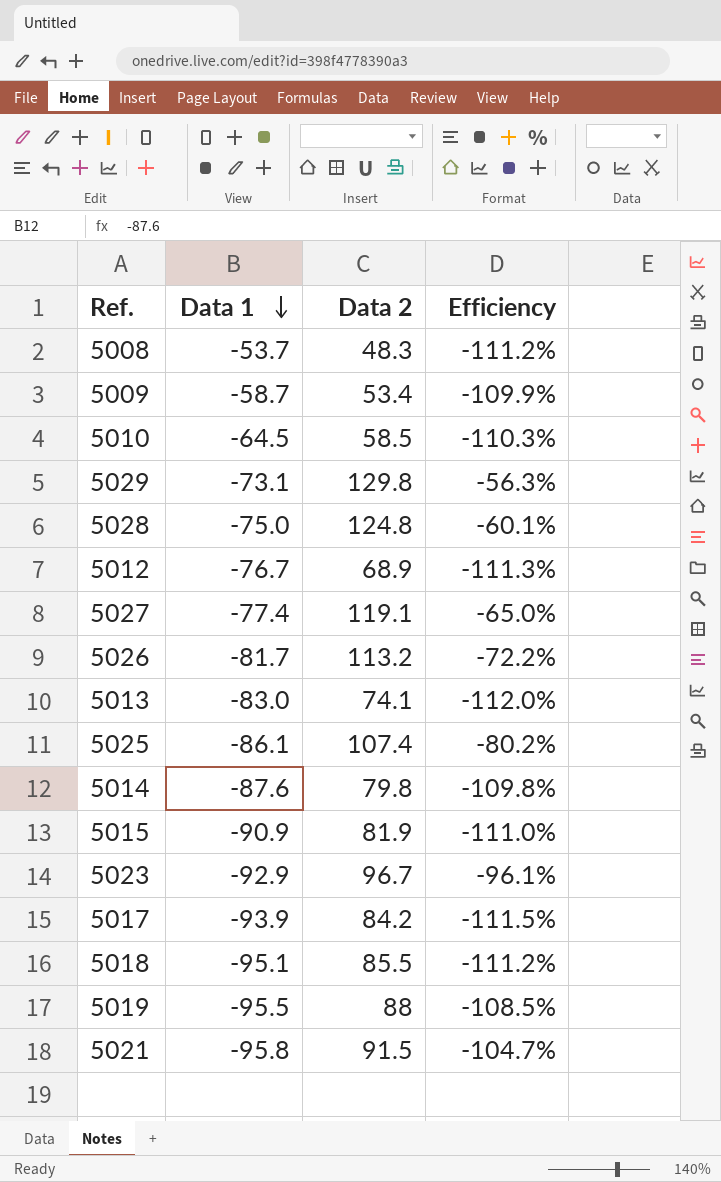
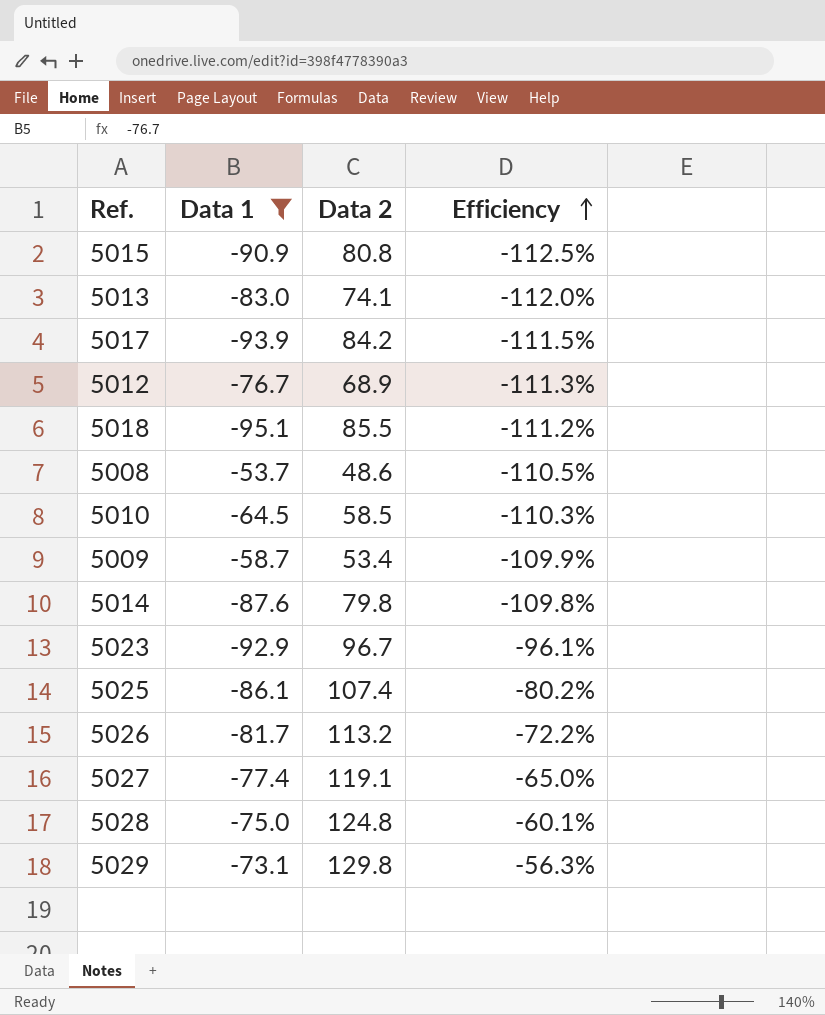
filter: none -> Data 1 >= -95.1
row order: Data 1 descending -> Efficiency ascending
5015 | Data 2: 81.9 -> 80.8
5015 | Efficiency: -111.0% -> -112.5%
5008 | Data 2: 48.3 -> 48.6
5008 | Efficiency: -111.2% -> -110.5%

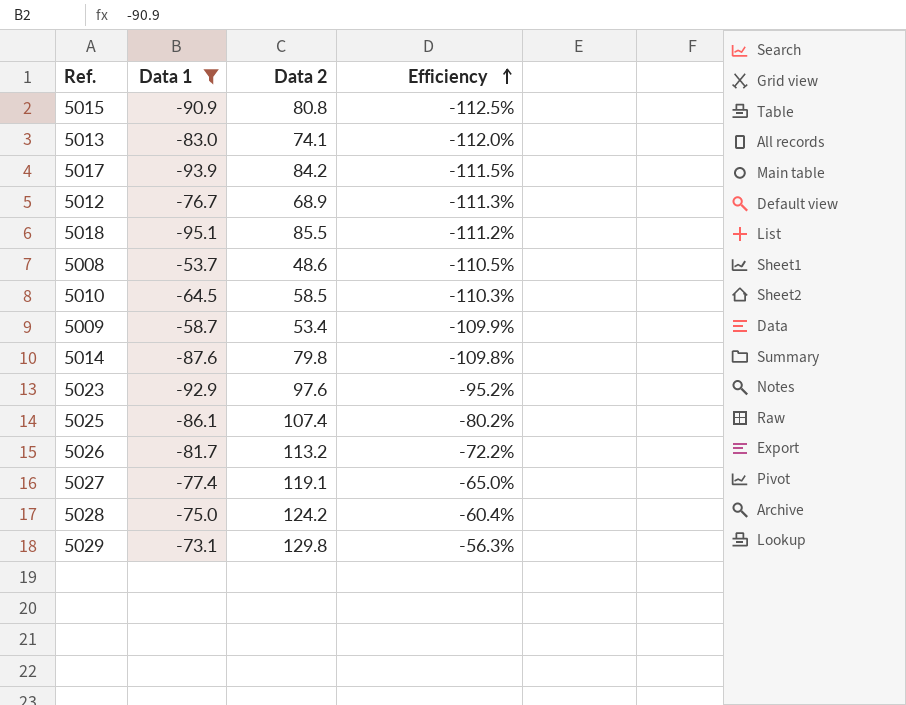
5023 | Data 2: 96.7 -> 97.6
5023 | Efficiency: -96.1% -> -95.2%
5028 | Data 2: 124.8 -> 124.2
5028 | Efficiency: -60.1% -> -60.4%

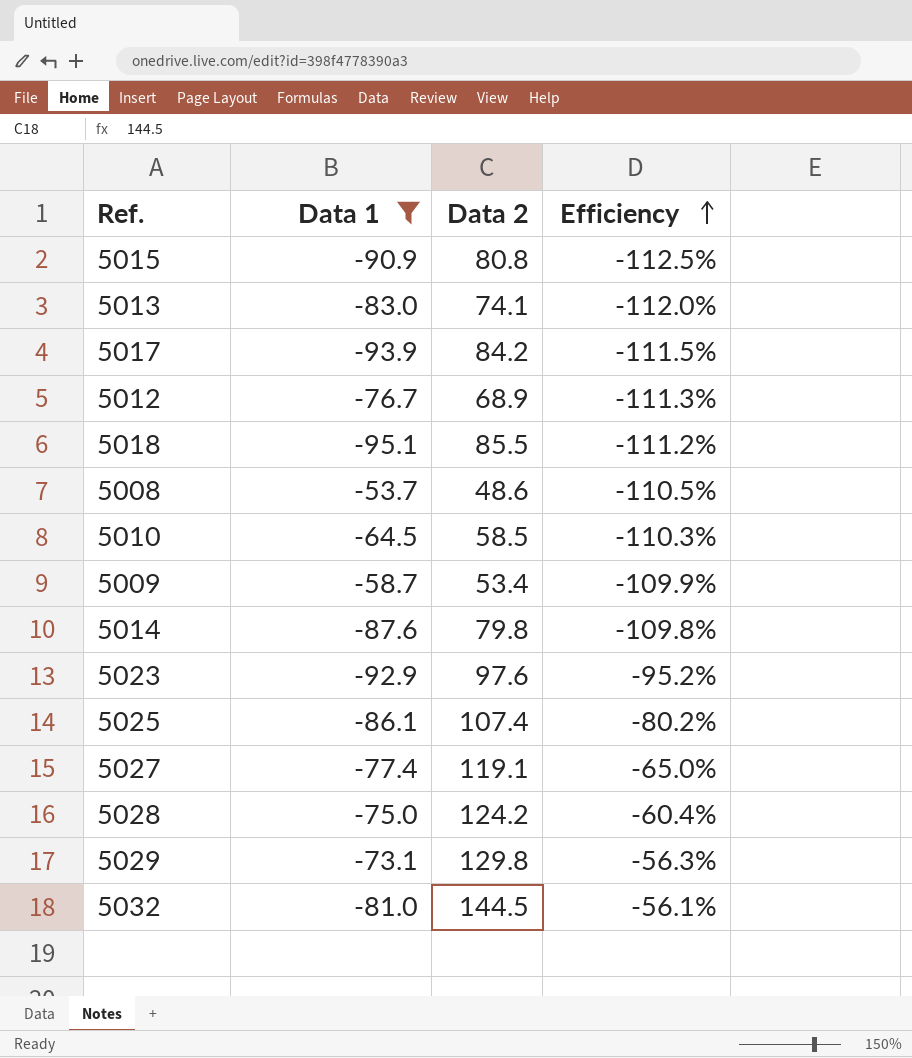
row 5026: -81.7 | 113.2 | -72.2% -> none
row 5032: none -> -81.0 | 144.5 | -56.1%

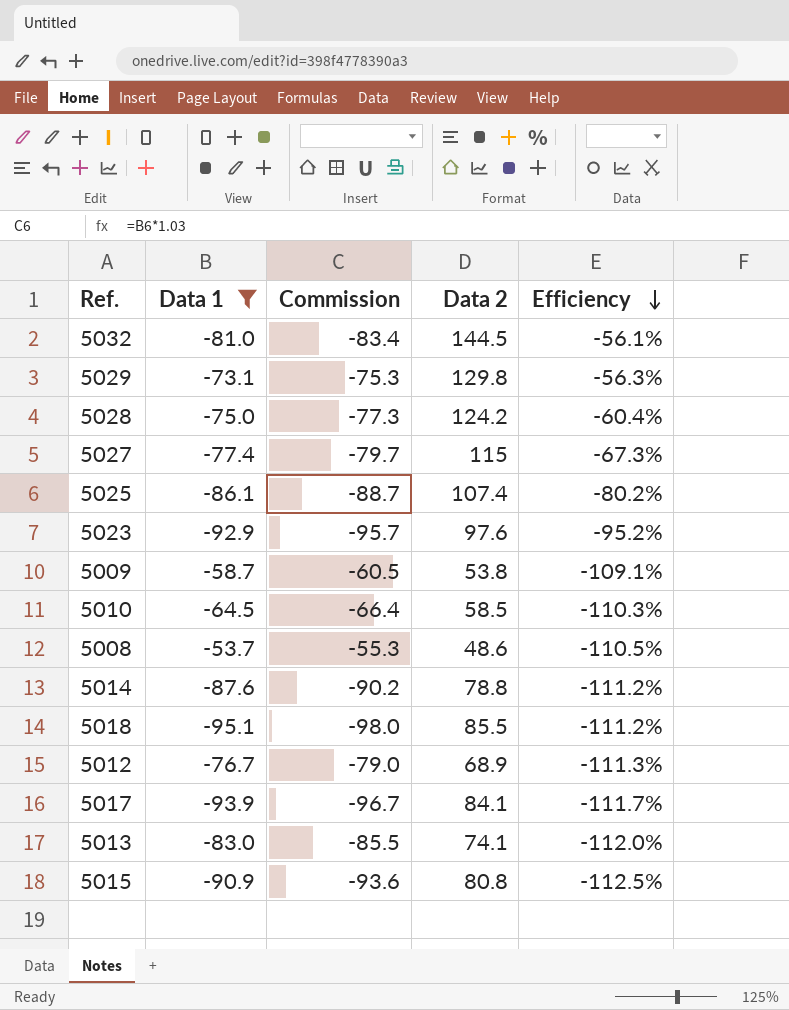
row order: Efficiency ascending -> Efficiency descending
column Commission | formula: none -> [Data 1] * 1.03
5027 | Data 2: 119.1 -> 115
5027 | Efficiency: -65.0% -> -67.3%
5009 | Data 2: 53.4 -> 53.8
5009 | Efficiency: -109.9% -> -109.1%
5014 | Data 2: 79.8 -> 78.8
5014 | Efficiency: -109.8% -> -111.2%
5017 | Data 2: 84.2 -> 84.1
5017 | Efficiency: -111.5% -> -111.7%

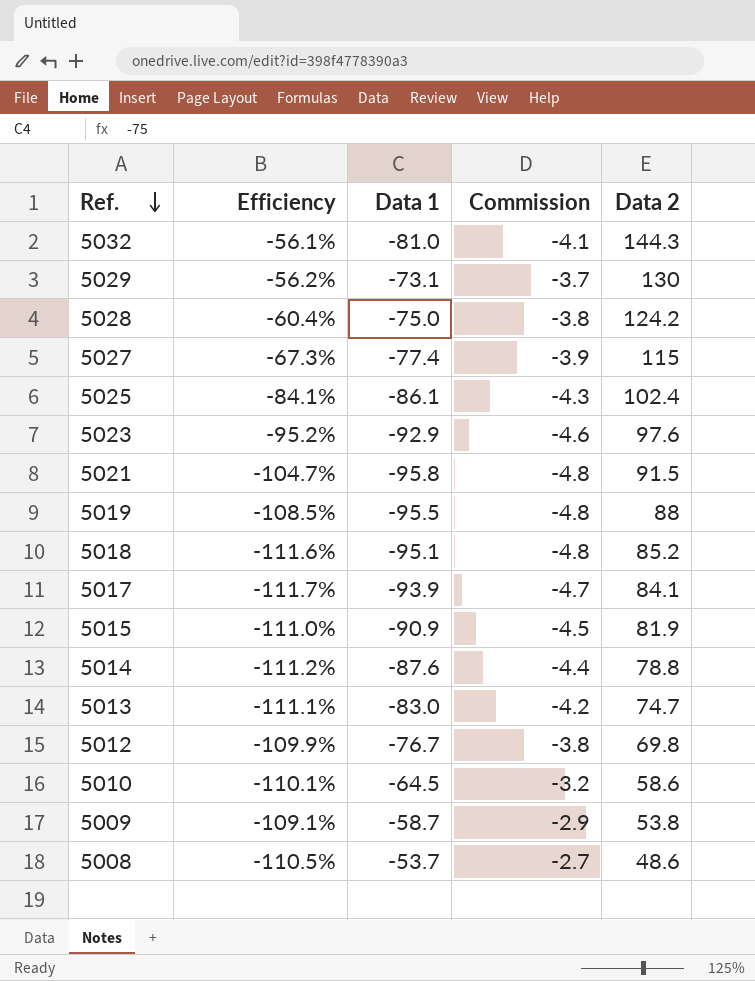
filter: Data 1 >= -95.1 -> none
row order: Efficiency descending -> Ref. descending
column Efficiency | position: 5 -> 2
column Commission | formula: [Data 1] * 1.03 -> [Data 1] * 0.05
5032 | Data 2: 144.5 -> 144.3
5029 | Efficiency: -56.3% -> -56.2%
5029 | Data 2: 129.8 -> 130
5025 | Efficiency: -80.2% -> -84.1%
5025 | Data 2: 107.4 -> 102.4
5018 | Efficiency: -111.2% -> -111.6%
5018 | Data 2: 85.5 -> 85.2
5015 | Efficiency: -112.5% -> -111.0%
5015 | Data 2: 80.8 -> 81.9
5013 | Efficiency: -112.0% -> -111.1%
5013 | Data 2: 74.1 -> 74.7
5012 | Efficiency: -111.3% -> -109.9%
5012 | Data 2: 68.9 -> 69.8
5010 | Efficiency: -110.3% -> -110.1%
5010 | Data 2: 58.5 -> 58.6

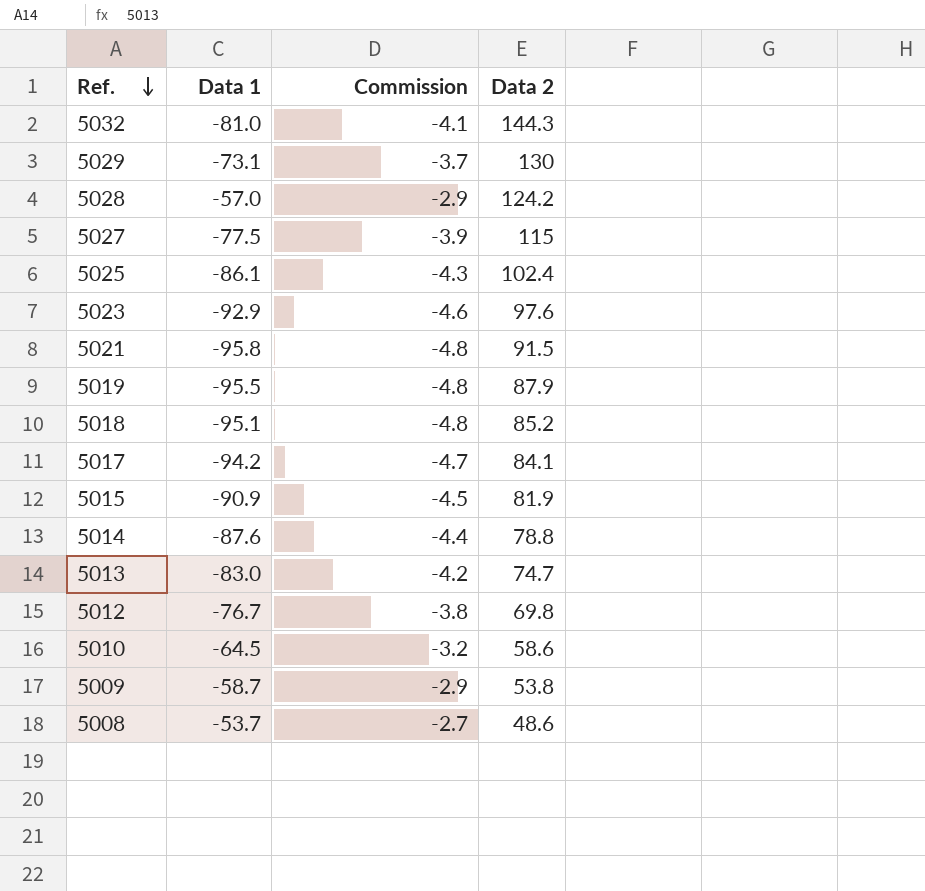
column Efficiency | formula: [Data 1] / [Data 2] -> none
5028 | Data 1: -75.0 -> -57.0
5028 | Commission: -3.8 -> -2.9
5027 | Data 1: -77.4 -> -77.5
5019 | Data 2: 88 -> 87.9
5017 | Data 1: -93.9 -> -94.2

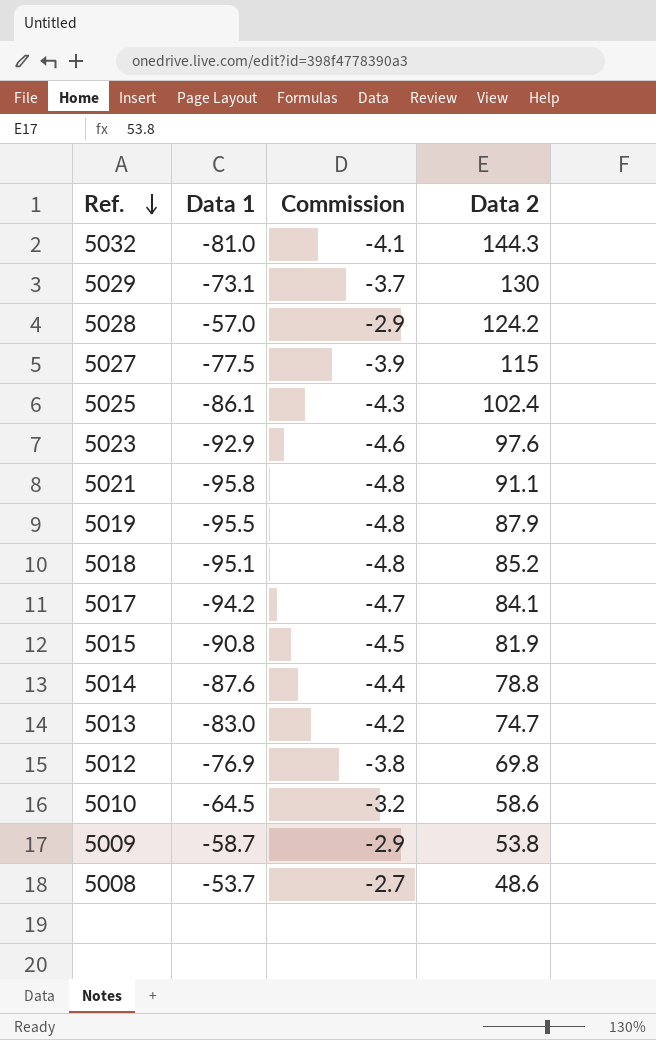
5021 | Data 2: 91.5 -> 91.1
5015 | Data 1: -90.9 -> -90.8
5012 | Data 1: -76.7 -> -76.9

